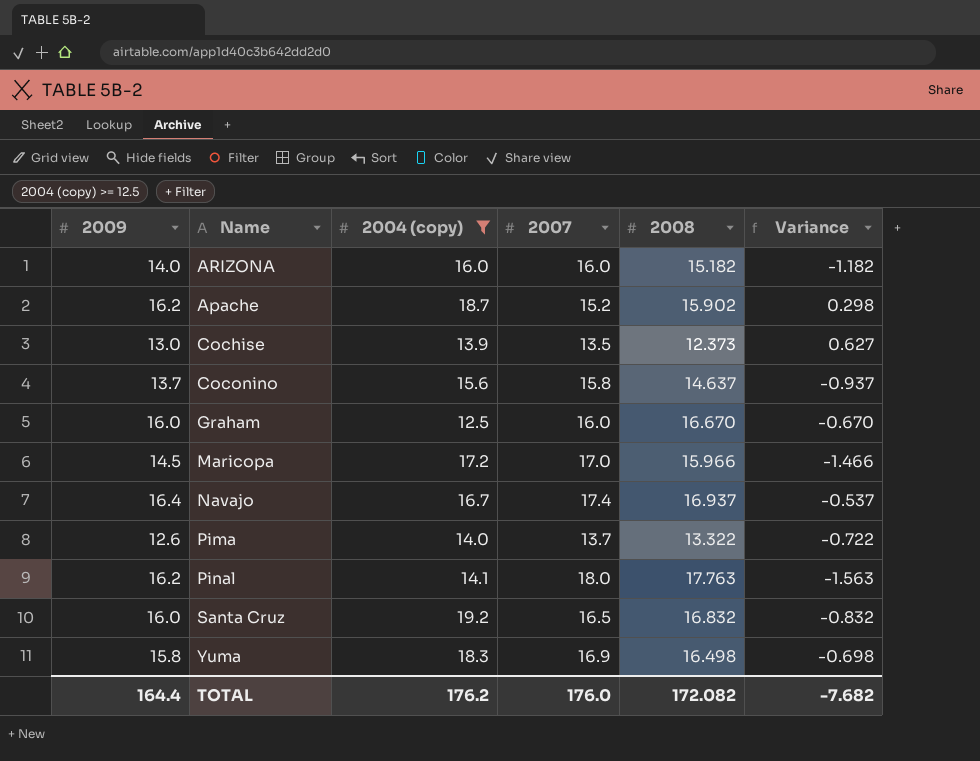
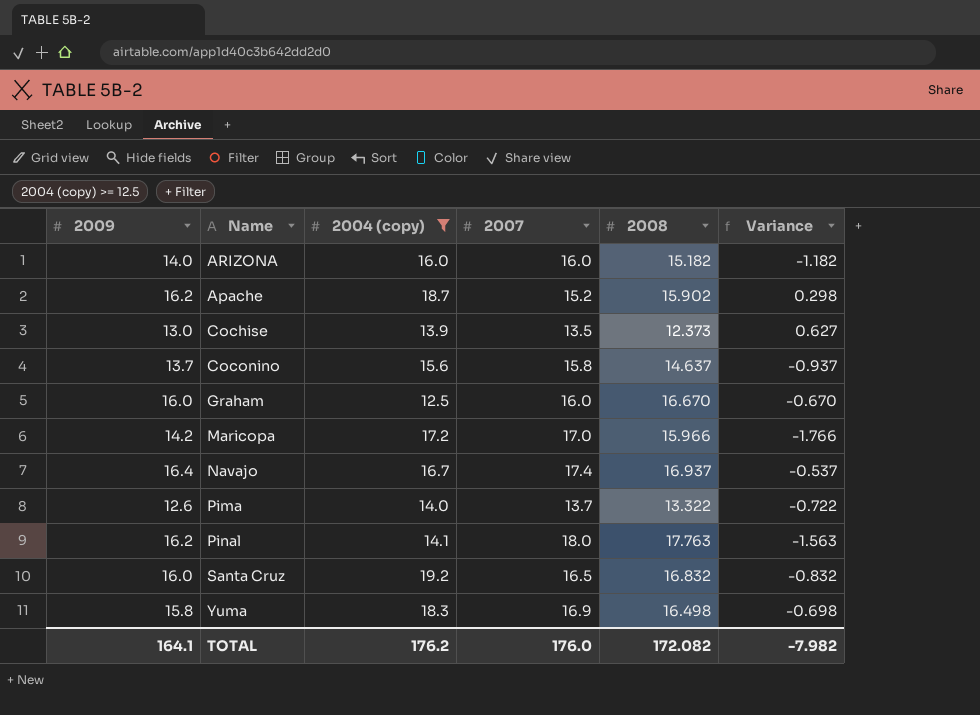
Maricopa | 2009: 14.5 -> 14.2
Maricopa | Variance: -1.466 -> -1.766
TOTAL | 2009: 164.4 -> 164.1
TOTAL | Variance: -7.682 -> -7.982

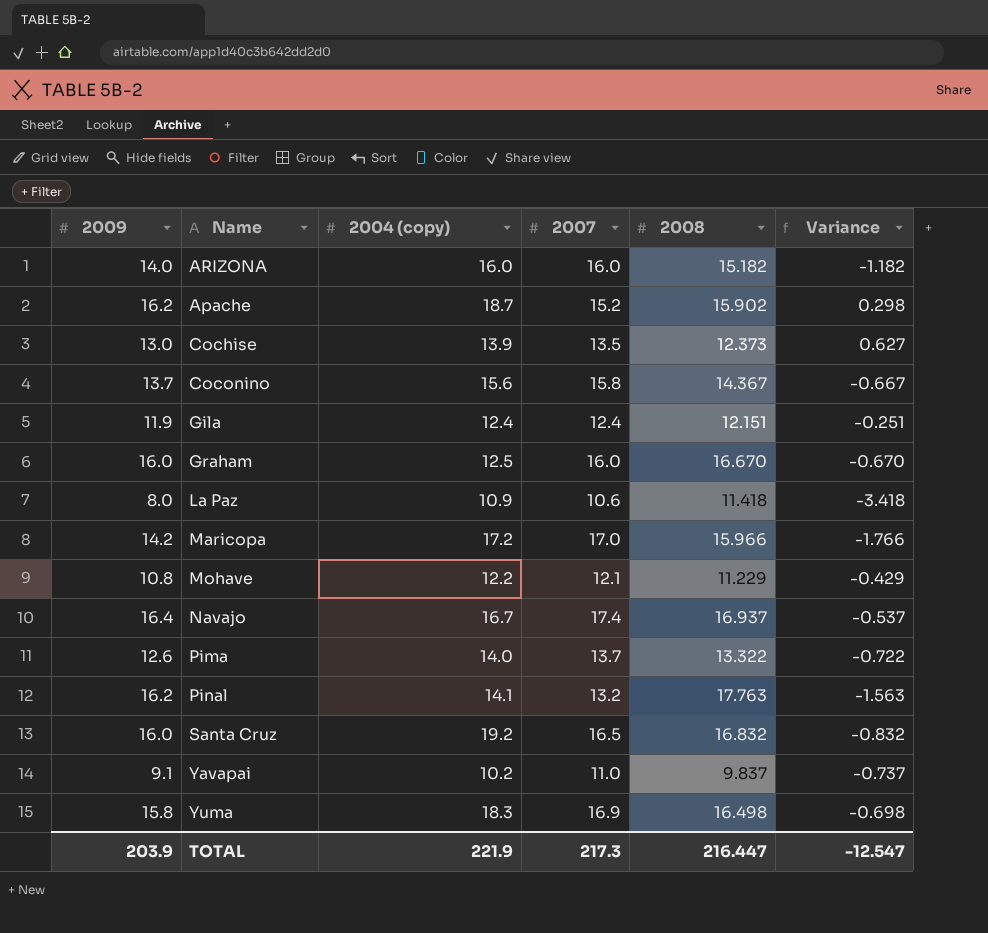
filter: 2004 (copy) >= 12.5 -> none
Coconino | 2008: 14.637 -> 14.367
Coconino | Variance: -0.937 -> -0.667
Pinal | 2007: 18.0 -> 13.2
TOTAL | 2009: 164.1 -> 203.9
TOTAL | 2004 (copy): 176.2 -> 221.9
TOTAL | 2007: 176.0 -> 217.3
TOTAL | 2008: 172.082 -> 216.447
TOTAL | Variance: -7.982 -> -12.547

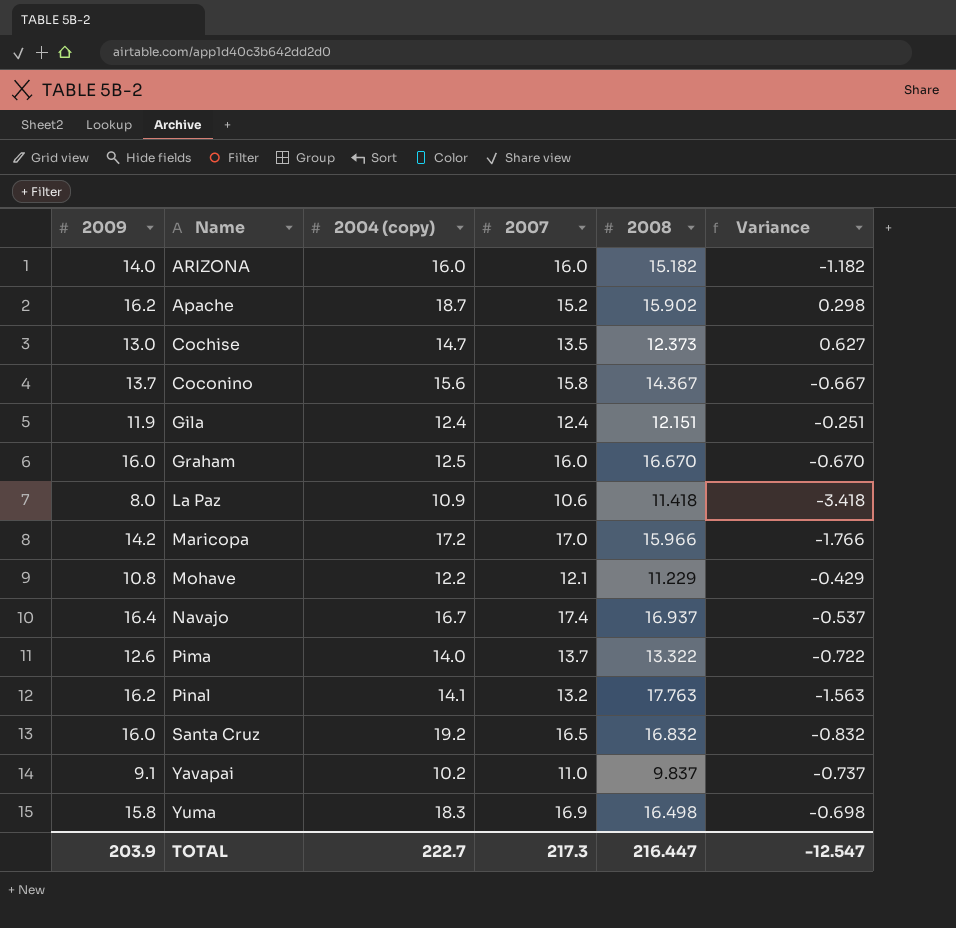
Cochise | 2004 (copy): 13.9 -> 14.7
TOTAL | 2004 (copy): 221.9 -> 222.7

